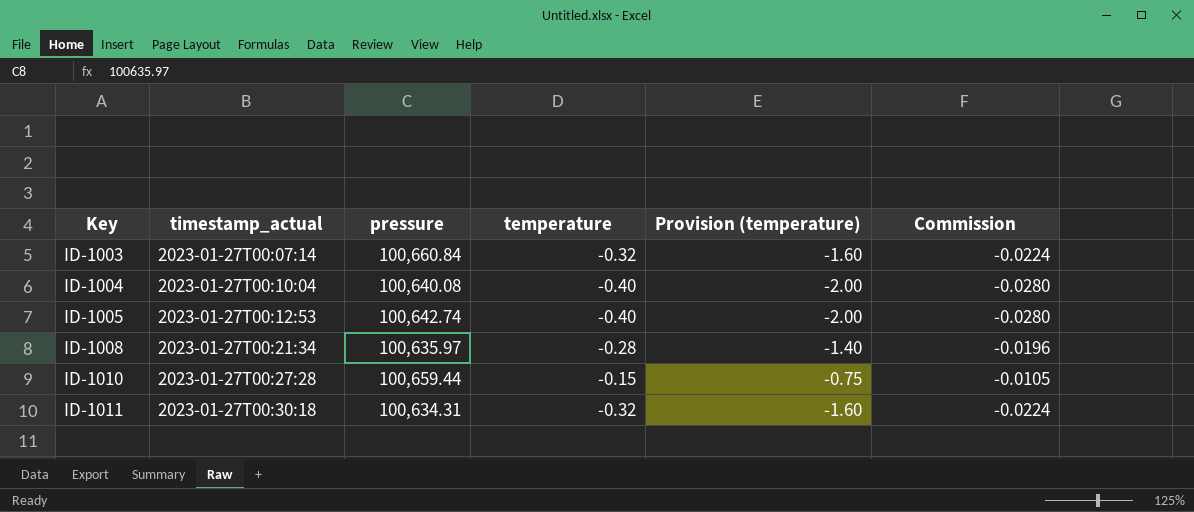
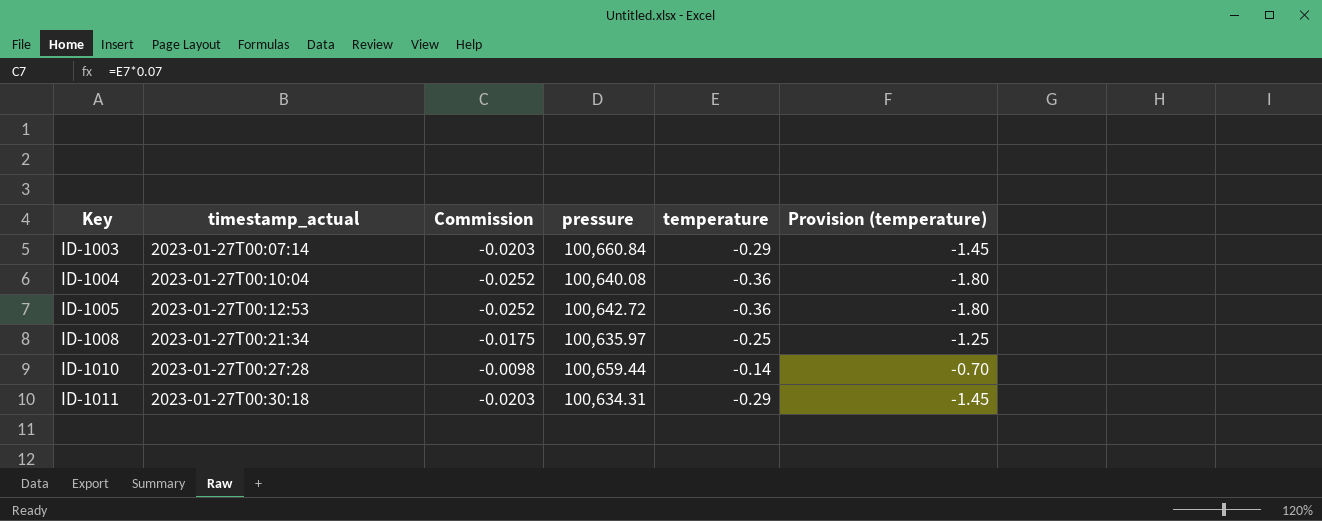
column Commission | position: 6 -> 3
ID-1003 | Commission: -0.0224 -> -0.0203
ID-1003 | temperature: -0.32 -> -0.29
ID-1003 | Provision (temperature): -1.60 -> -1.45
ID-1004 | Commission: -0.0280 -> -0.0252
ID-1004 | temperature: -0.40 -> -0.36
ID-1004 | Provision (temperature): -2.00 -> -1.80
ID-1005 | Commission: -0.0280 -> -0.0252
ID-1005 | pressure: 100,642.74 -> 100,642.72
ID-1005 | temperature: -0.40 -> -0.36
ID-1005 | Provision (temperature): -2.00 -> -1.80
ID-1008 | Commission: -0.0196 -> -0.0175
ID-1008 | temperature: -0.28 -> -0.25
ID-1008 | Provision (temperature): -1.40 -> -1.25
ID-1010 | Commission: -0.0105 -> -0.0098
ID-1010 | temperature: -0.15 -> -0.14
ID-1010 | Provision (temperature): -0.75 -> -0.70
ID-1011 | Commission: -0.0224 -> -0.0203
ID-1011 | temperature: -0.32 -> -0.29
ID-1011 | Provision (temperature): -1.60 -> -1.45

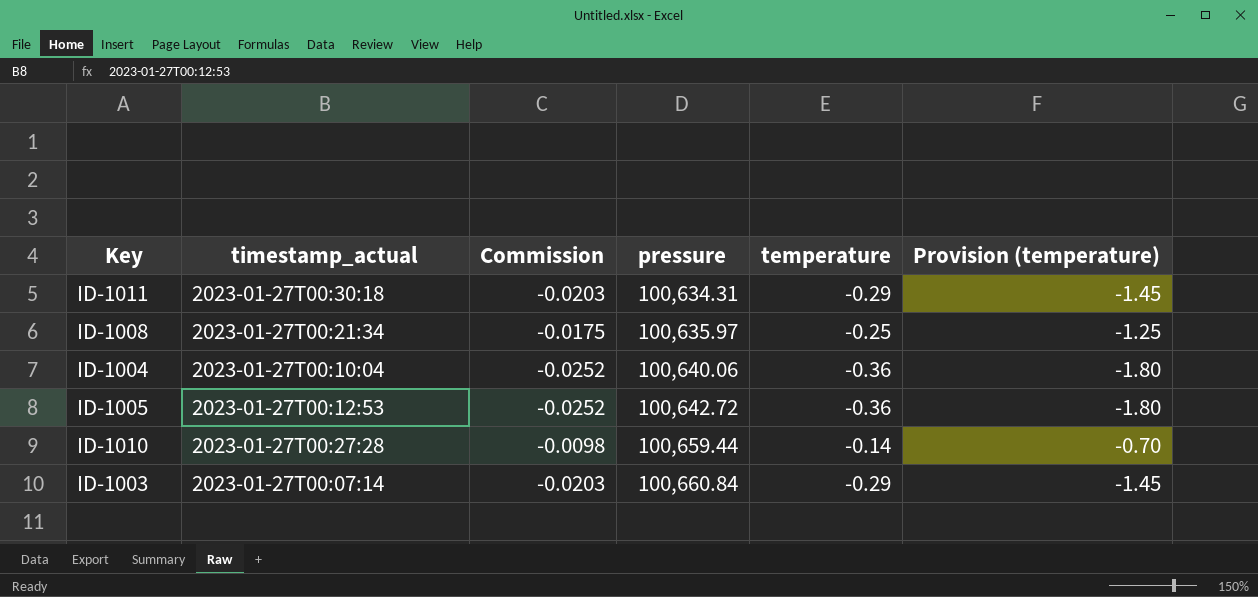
row order: Key ascending -> pressure ascending
ID-1004 | pressure: 100,640.08 -> 100,640.06

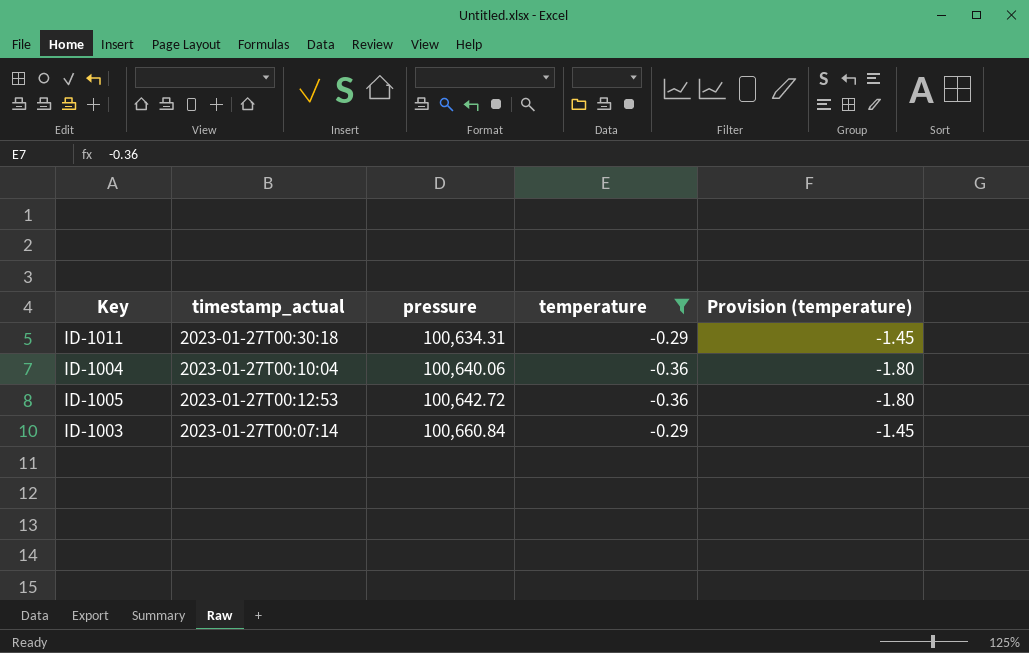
filter: none -> temperature <= -0.29
column Commission | formula: [temperature] * 0.07 -> none

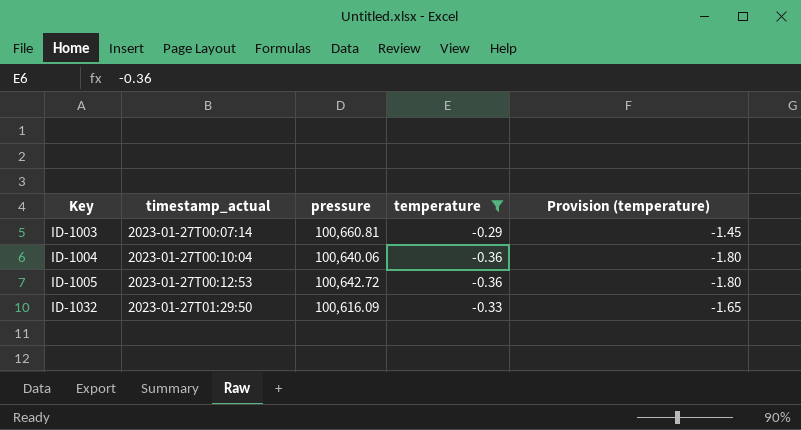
row order: pressure ascending -> Key ascending
row ID-1011: 2023-01-27T00:30:18 | 100,634.31 | -0.29 | -1.45 -> none
ID-1003 | pressure: 100,660.84 -> 100,660.81
row ID-1032: none -> 2023-01-27T01:29:50 | 100,616.09 | -0.33 | -1.65

